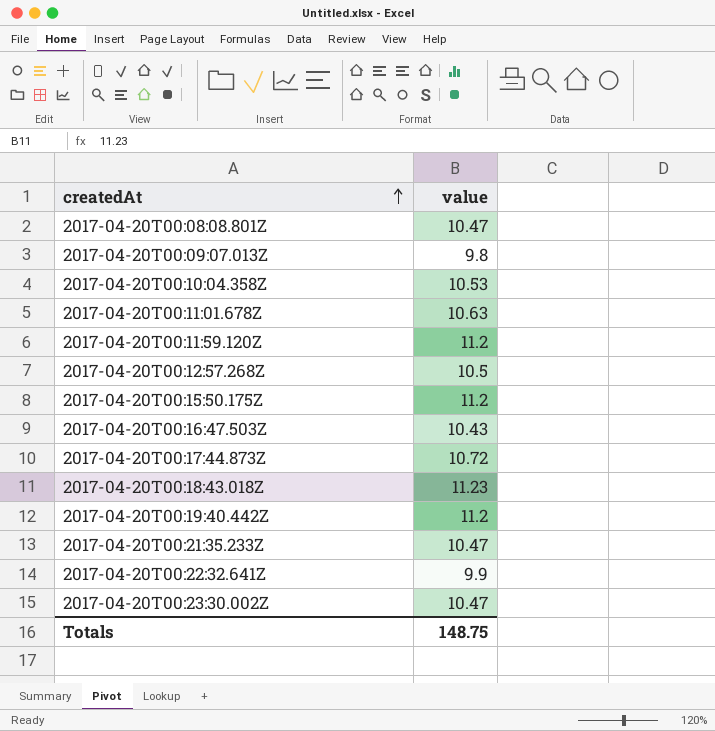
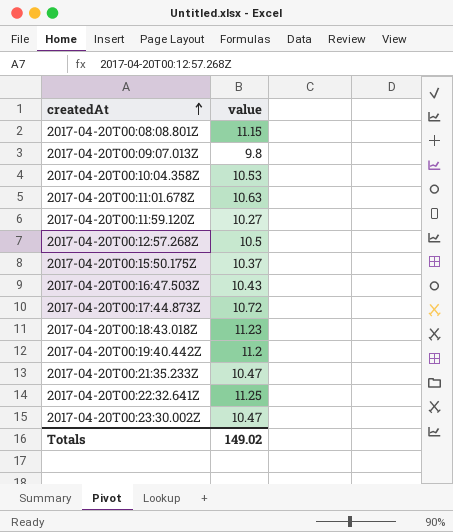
2017-04-20T00:08:08.801Z | value: 10.47 -> 11.15
2017-04-20T00:11:59.120Z | value: 11.2 -> 10.27
2017-04-20T00:15:50.175Z | value: 11.2 -> 10.37
2017-04-20T00:22:32.641Z | value: 9.9 -> 11.25
Totals | value: 148.75 -> 149.02

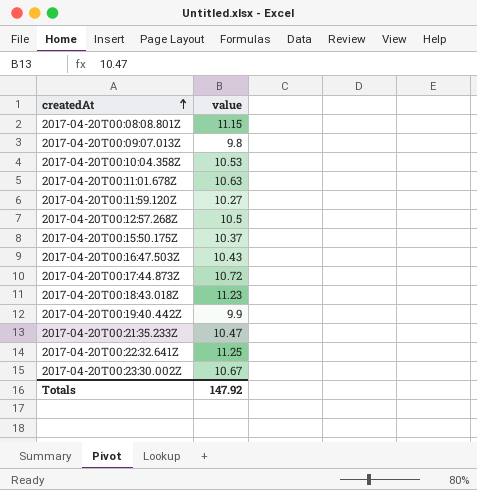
2017-04-20T00:19:40.442Z | value: 11.2 -> 9.9
2017-04-20T00:23:30.002Z | value: 10.47 -> 10.67
Totals | value: 149.02 -> 147.92

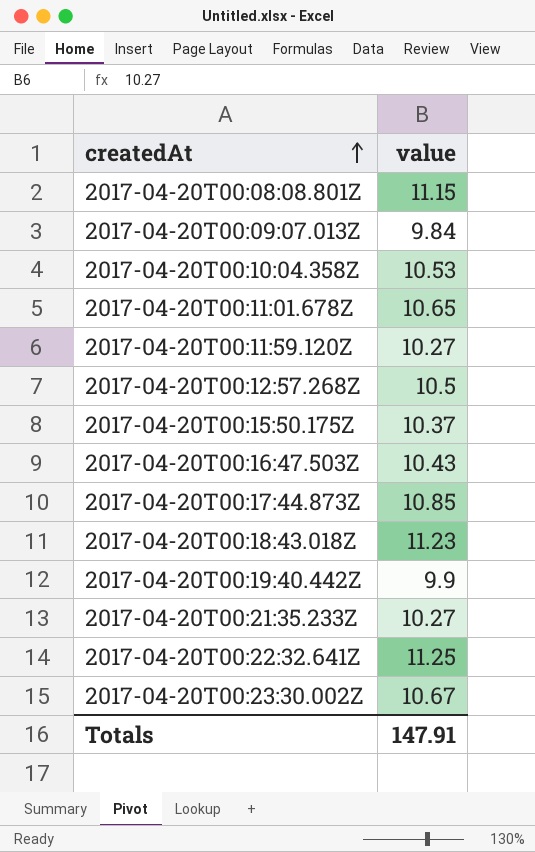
2017-04-20T00:09:07.013Z | value: 9.8 -> 9.84
2017-04-20T00:11:01.678Z | value: 10.63 -> 10.65
2017-04-20T00:17:44.873Z | value: 10.72 -> 10.85
2017-04-20T00:21:35.233Z | value: 10.47 -> 10.27
Totals | value: 147.92 -> 147.91

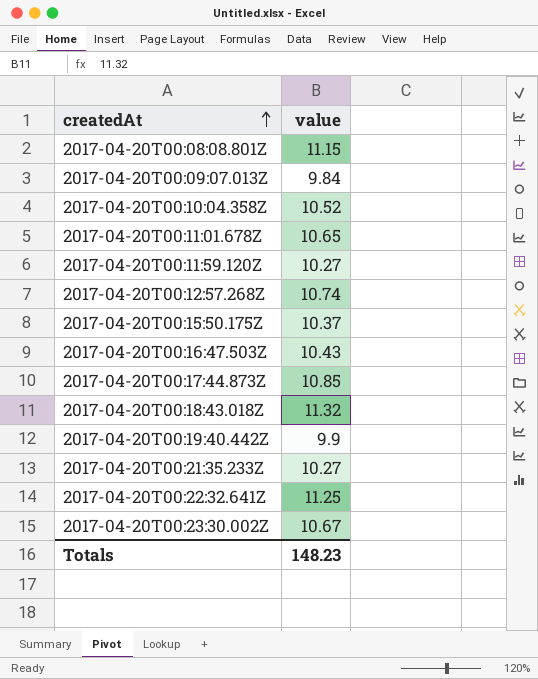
2017-04-20T00:10:04.358Z | value: 10.53 -> 10.52
2017-04-20T00:12:57.268Z | value: 10.5 -> 10.74
2017-04-20T00:18:43.018Z | value: 11.23 -> 11.32
Totals | value: 147.91 -> 148.23

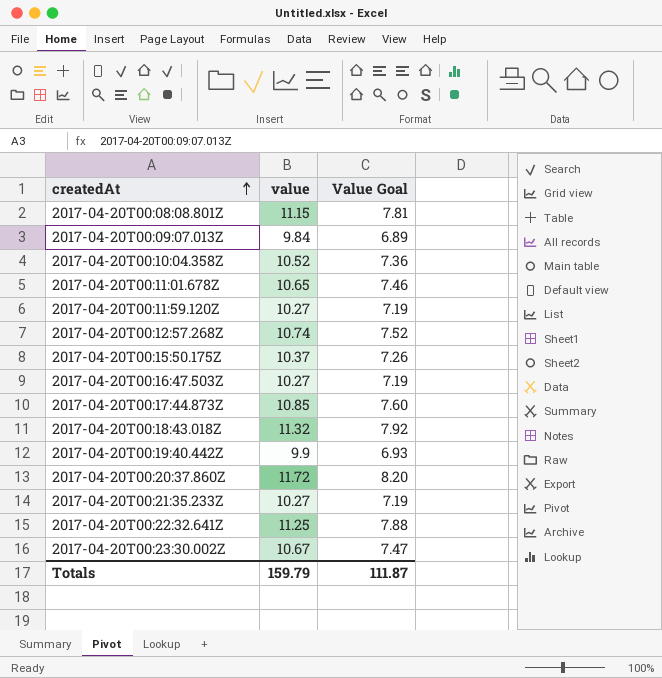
column Value Goal | formula: none -> [value] * 0.7
2017-04-20T00:16:47.503Z | value: 10.43 -> 10.27
row 2017-04-20T00:20:37.860Z: none -> 11.72 | 8.20
Totals | value: 148.23 -> 159.79

